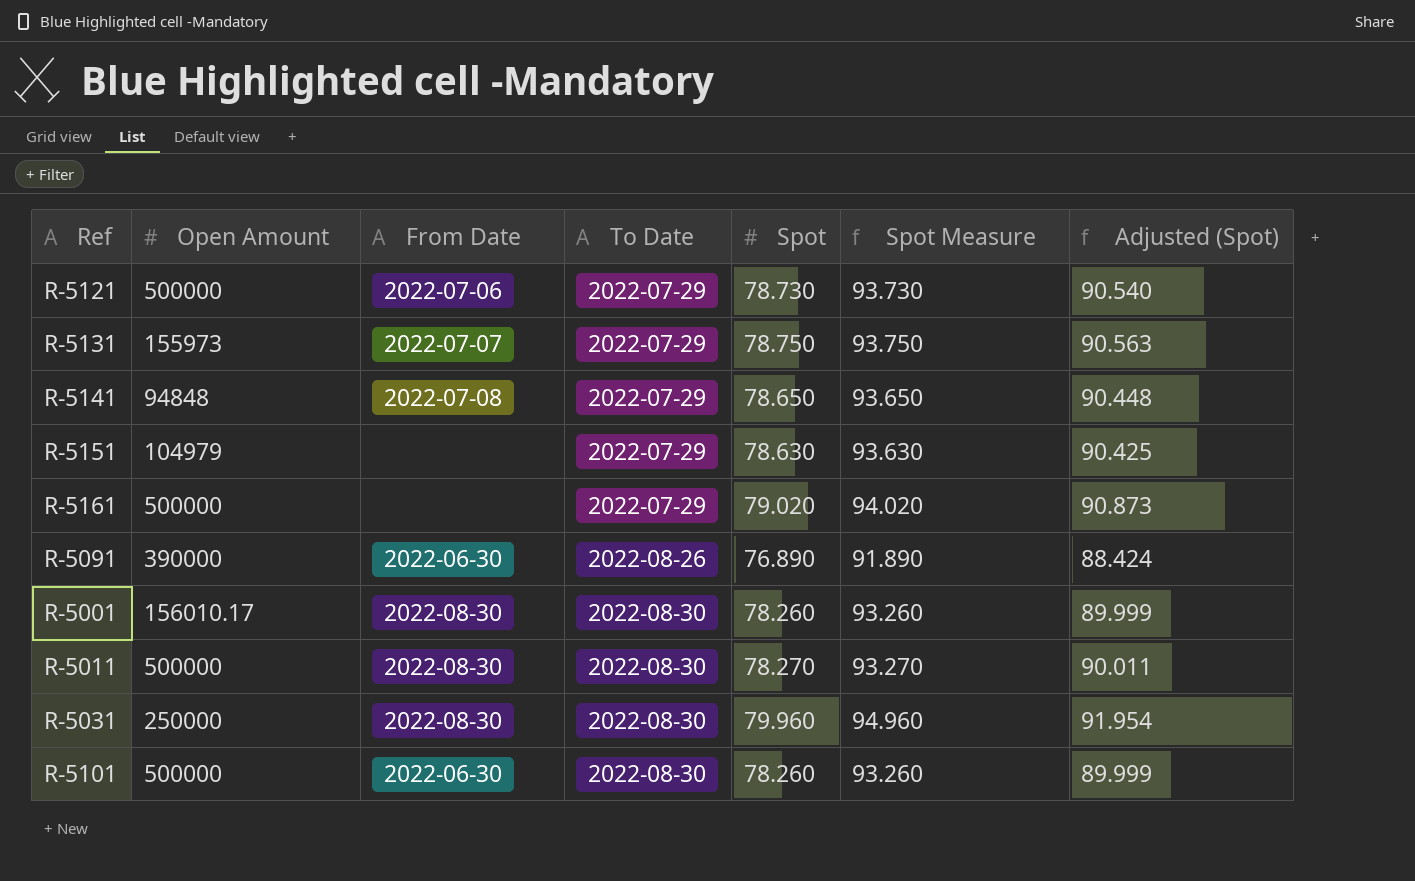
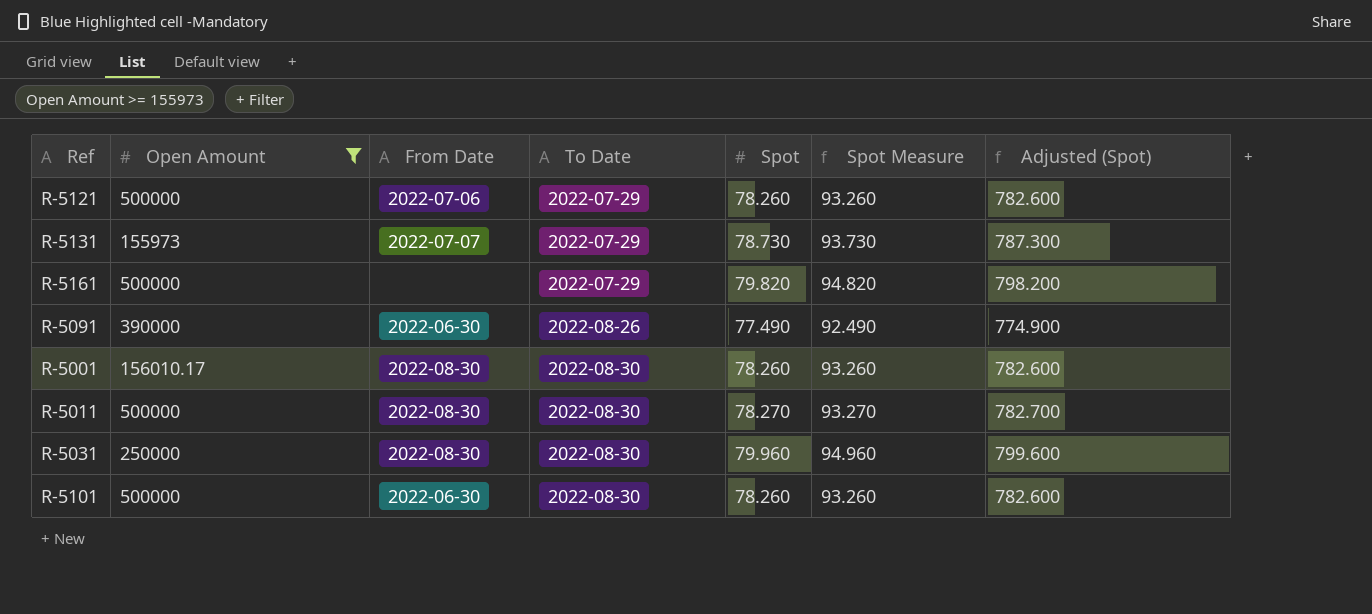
filter: none -> Open Amount >= 155973
column Adjusted (Spot) | formula: [Spot] * 1.15 -> [Spot] * 10
R-5121 | Spot: 78.730 -> 78.260
R-5121 | Spot Measure: 93.730 -> 93.260
R-5131 | Spot: 78.750 -> 78.730
R-5131 | Spot Measure: 93.750 -> 93.730
R-5161 | Spot: 79.020 -> 79.820
R-5161 | Spot Measure: 94.020 -> 94.820
R-5091 | Spot: 76.890 -> 77.490
R-5091 | Spot Measure: 91.890 -> 92.490

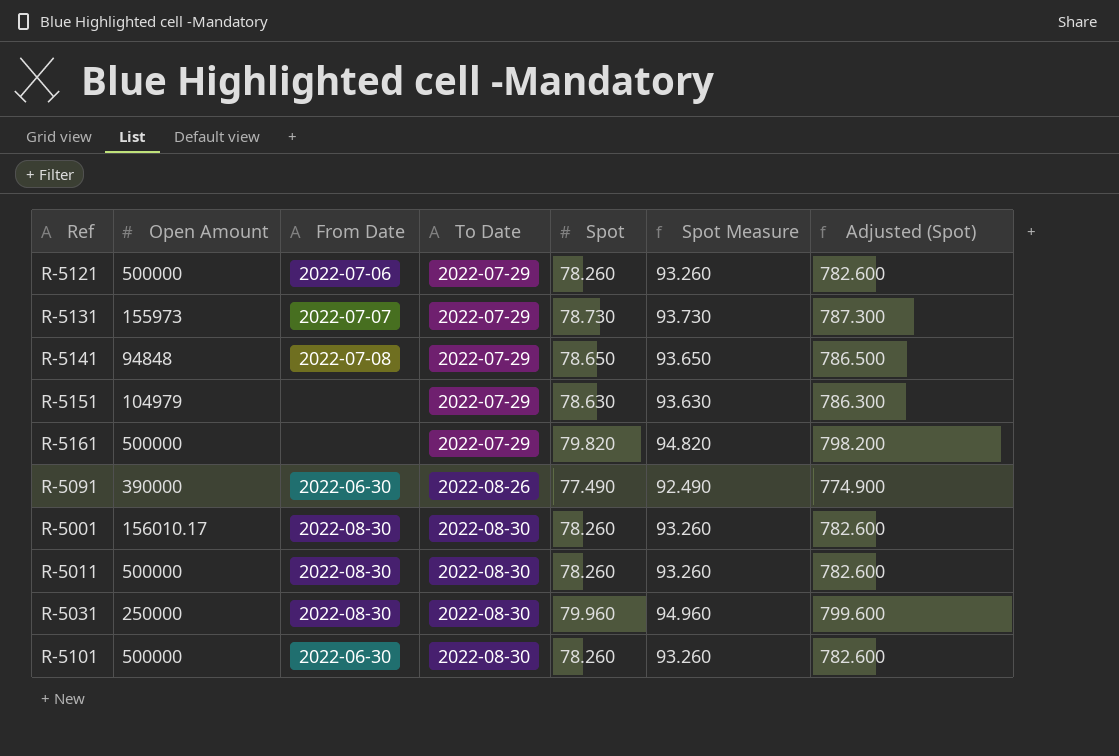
filter: Open Amount >= 155973 -> none
R-5011 | Spot: 78.270 -> 78.260
R-5011 | Spot Measure: 93.270 -> 93.260
R-5011 | Adjusted (Spot): 782.700 -> 782.600

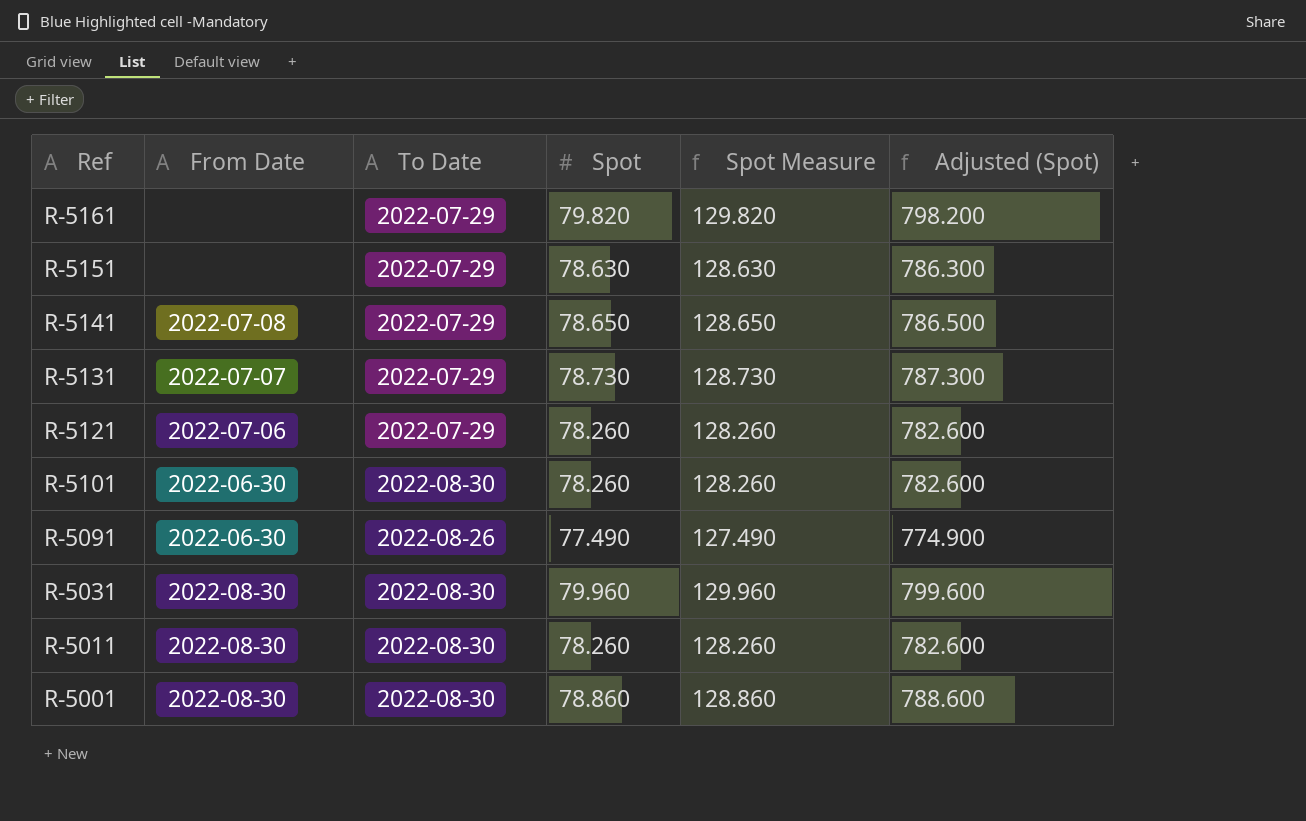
row order: To Date ascending -> Ref descending
column Open Amount | position: 2 -> none
column Spot Measure | formula: [Spot] + 15 -> [Spot] + 50
R-5001 | Spot: 78.260 -> 78.860
R-5001 | Adjusted (Spot): 782.600 -> 788.600

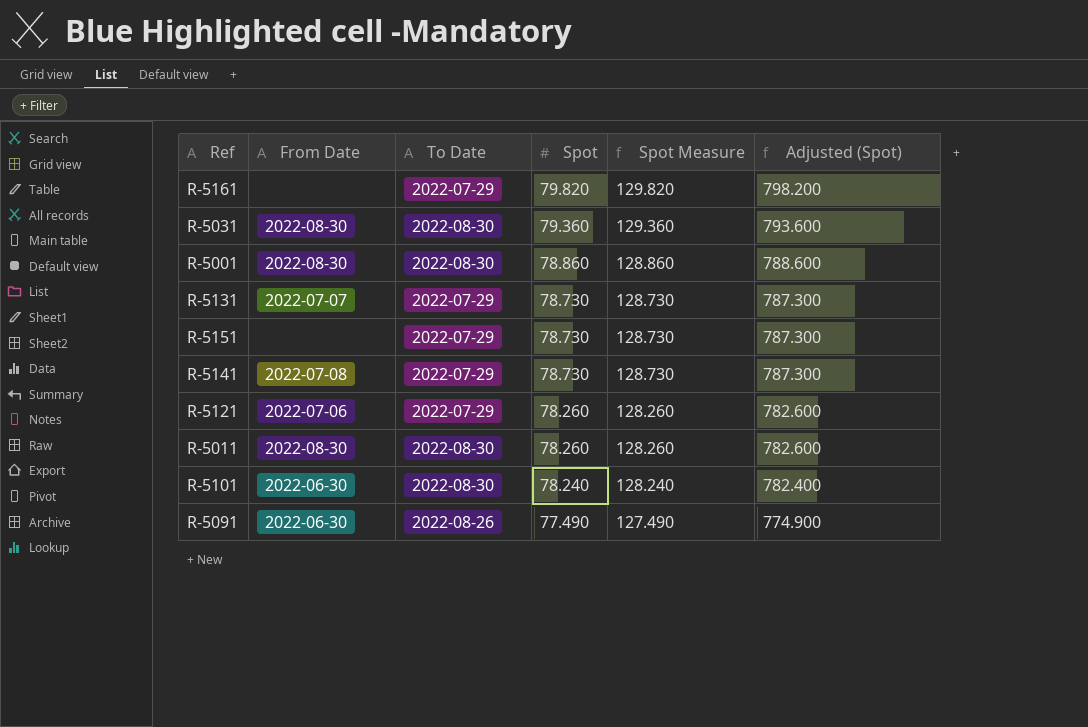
row order: Ref descending -> Spot descending
R-5031 | Spot: 79.960 -> 79.360
R-5031 | Spot Measure: 129.960 -> 129.360
R-5031 | Adjusted (Spot): 799.600 -> 793.600
R-5151 | Spot: 78.630 -> 78.730
R-5151 | Spot Measure: 128.630 -> 128.730
R-5151 | Adjusted (Spot): 786.300 -> 787.300
R-5141 | Spot: 78.650 -> 78.730
R-5141 | Spot Measure: 128.650 -> 128.730
R-5141 | Adjusted (Spot): 786.500 -> 787.300
R-5101 | Spot: 78.260 -> 78.240
R-5101 | Spot Measure: 128.260 -> 128.240
R-5101 | Adjusted (Spot): 782.600 -> 782.400

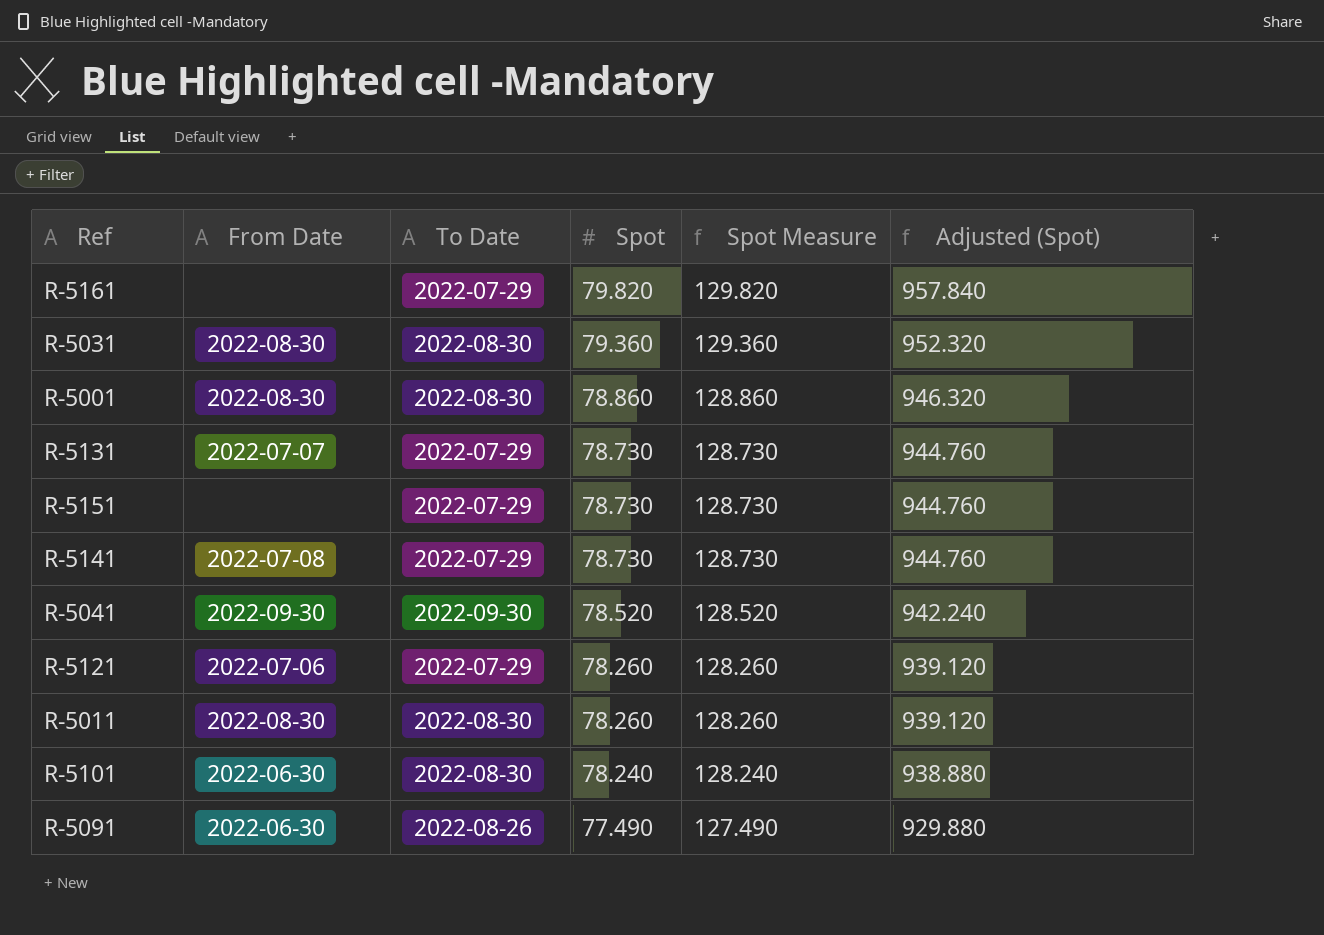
column Adjusted (Spot) | formula: [Spot] * 10 -> [Spot] * 12
row R-5041: none -> 2022-09-30 | 2022-09-30 | 78.520 | 128.520 | 942.240

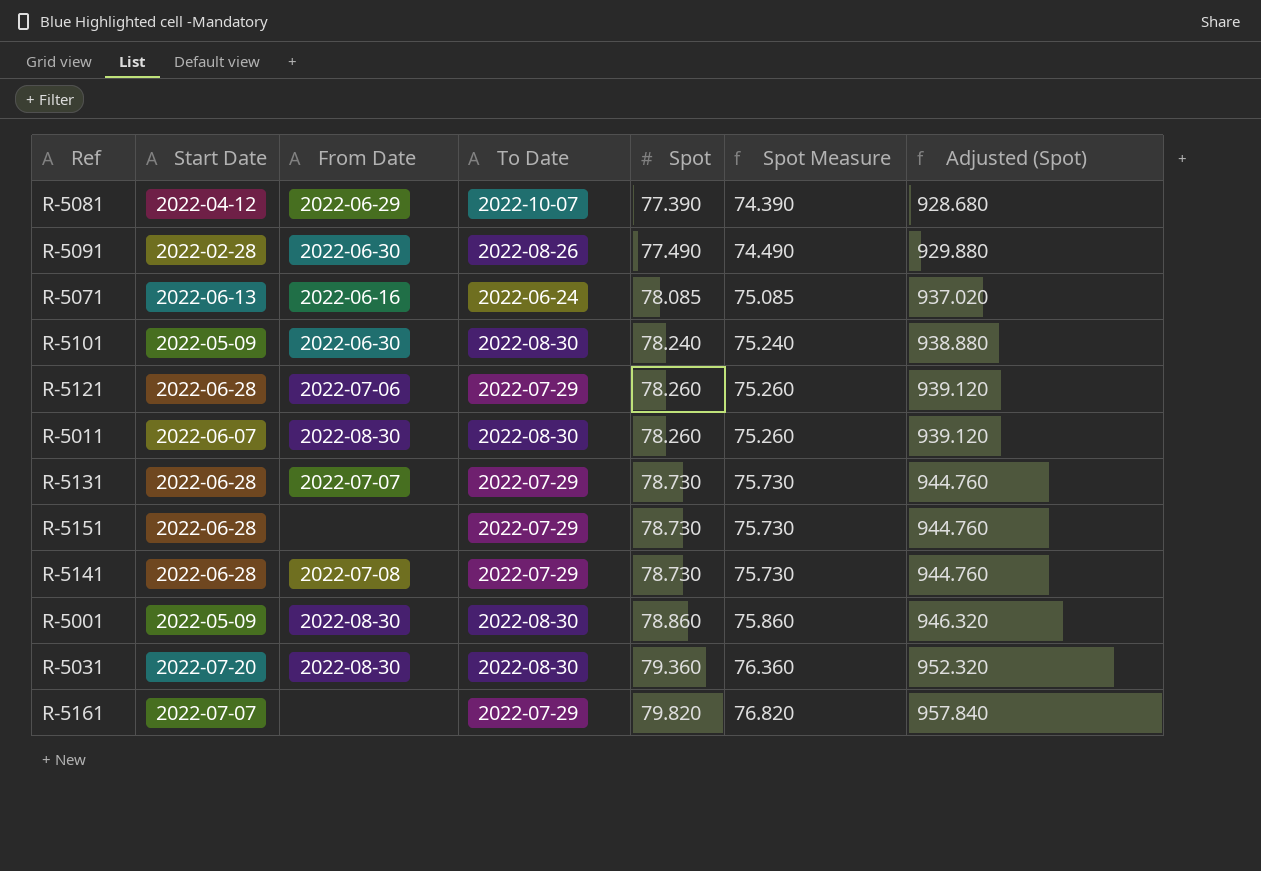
row order: Spot descending -> Spot ascending
column Start Date | position: none -> 2
column Spot Measure | formula: [Spot] + 50 -> [Spot] - 3
row R-5041: 2022-09-30 | 2022-09-30 | 78.520 | 128.520 | 942.240 -> none
row R-5081: none -> 2022-04-12 | 2022-06-29 | 2022-10-07 | 77.390 | 74.390 | 928.680
row R-5071: none -> 2022-06-13 | 2022-06-16 | 2022-06-24 | 78.085 | 75.085 | 937.020

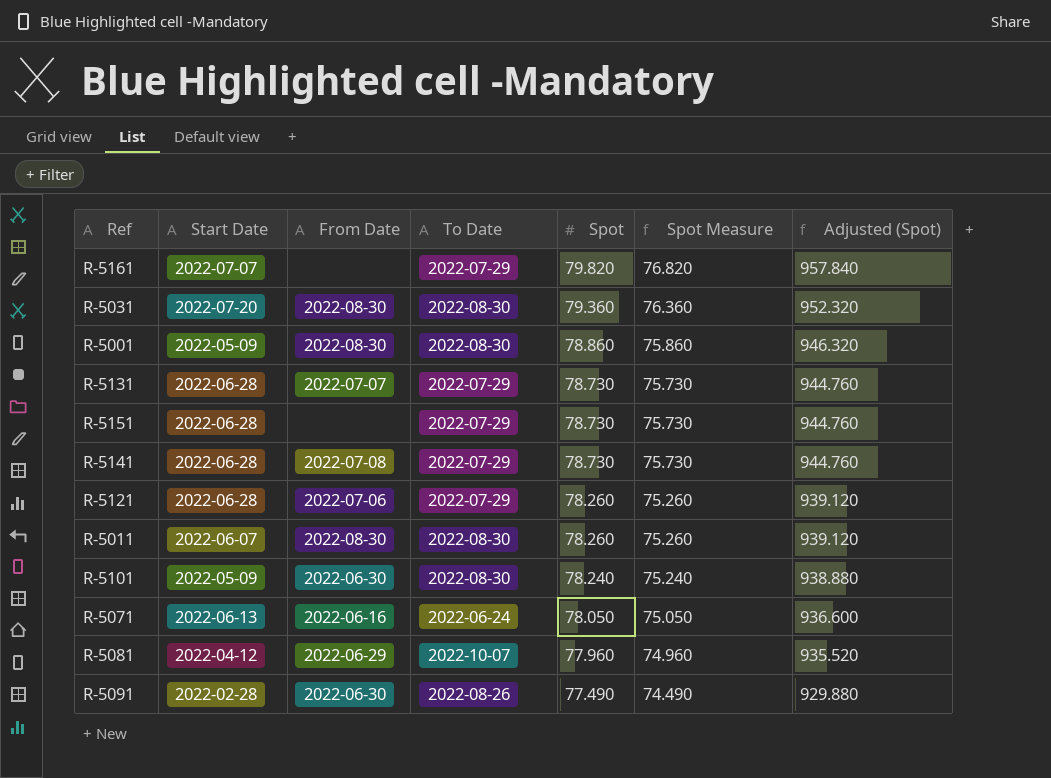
row order: Spot ascending -> Spot descending
R-5071 | Spot: 78.085 -> 78.050
R-5071 | Spot Measure: 75.085 -> 75.050
R-5071 | Adjusted (Spot): 937.020 -> 936.600
R-5081 | Spot: 77.390 -> 77.960
R-5081 | Spot Measure: 74.390 -> 74.960
R-5081 | Adjusted (Spot): 928.680 -> 935.520

